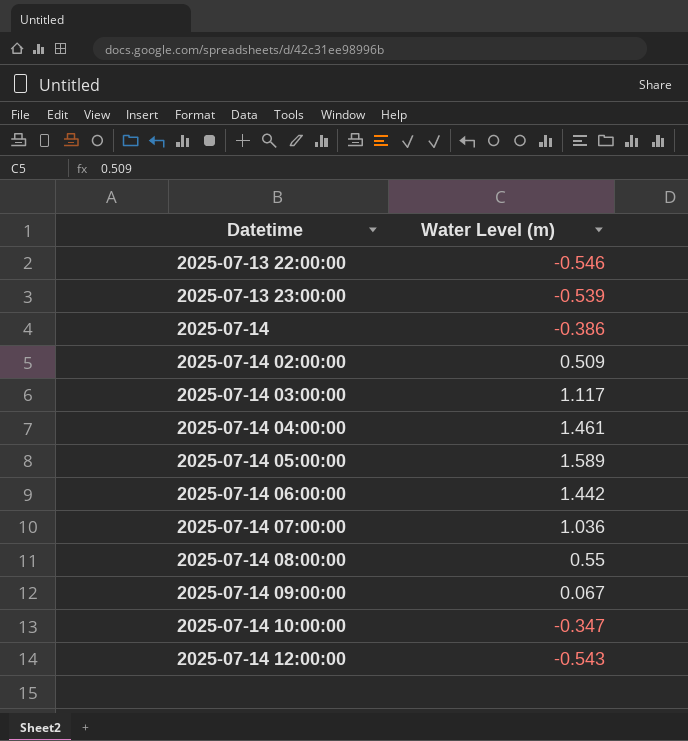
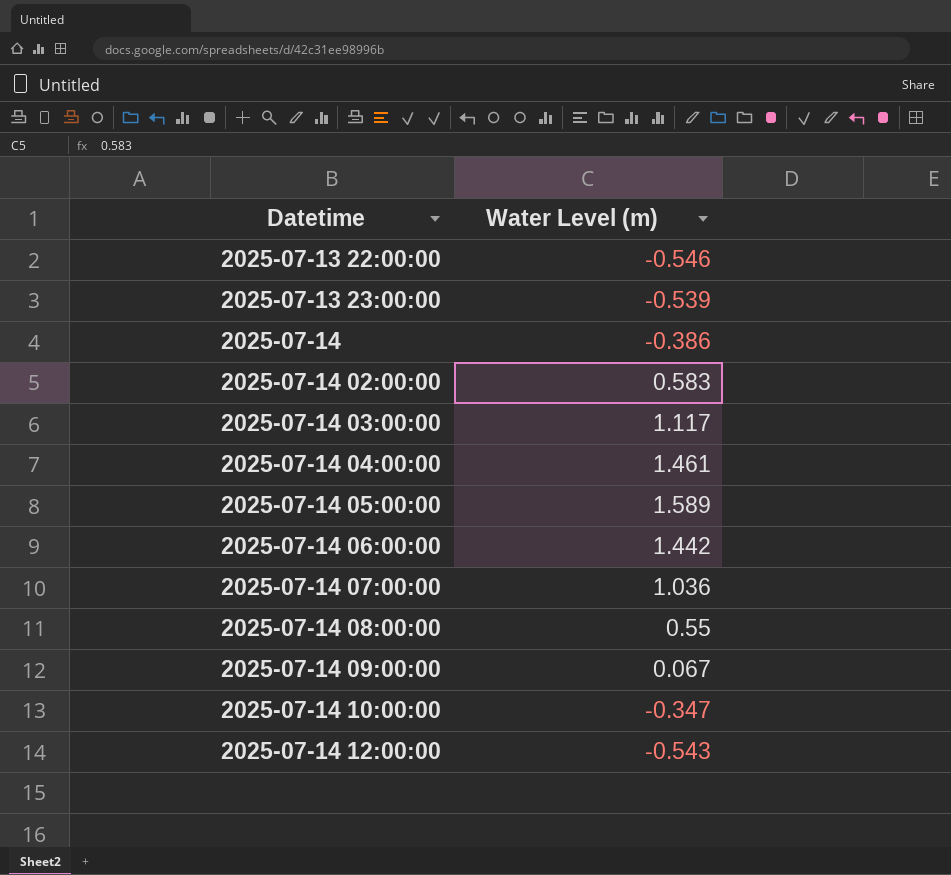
2025-07-14 02:00:00 | Water Level (m): 0.509 -> 0.583

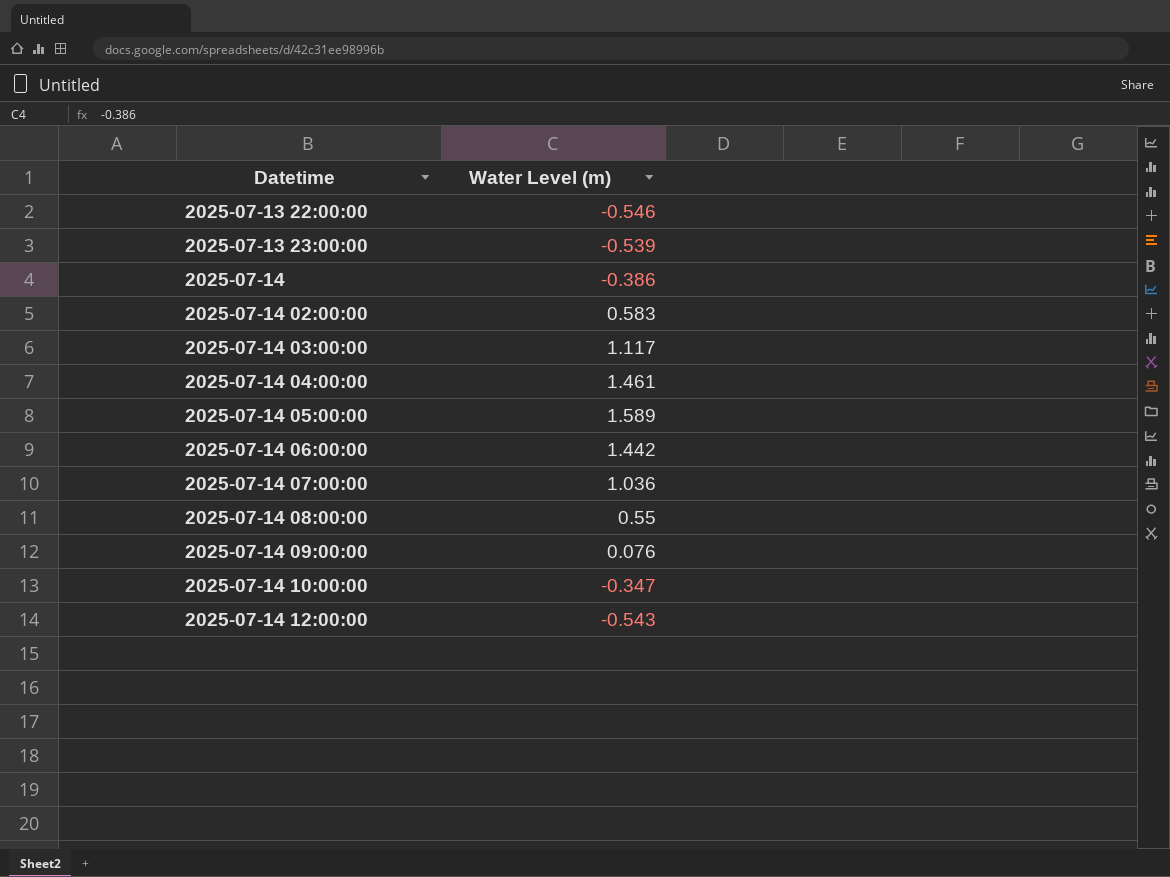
2025-07-14 09:00:00 | Water Level (m): 0.067 -> 0.076

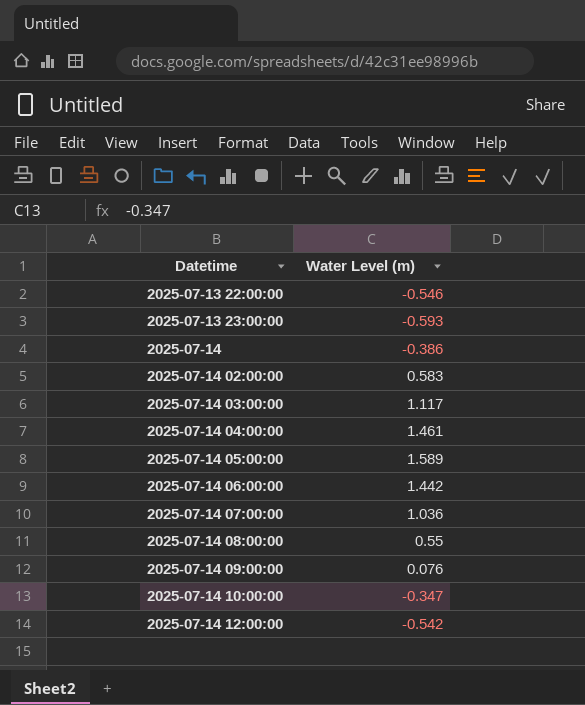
2025-07-13 23:00:00 | Water Level (m): -0.539 -> -0.593
2025-07-14 12:00:00 | Water Level (m): -0.543 -> -0.542

